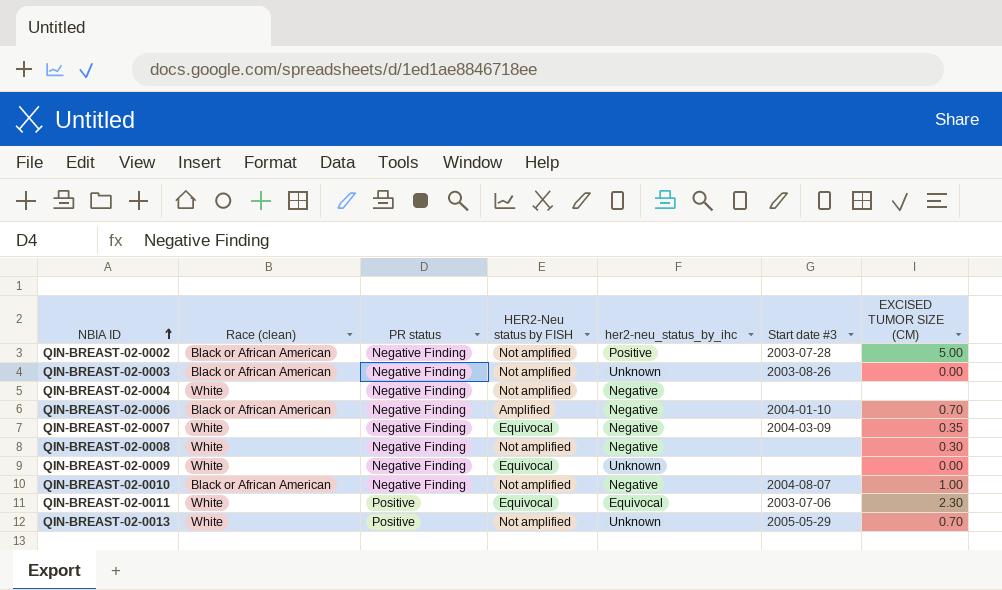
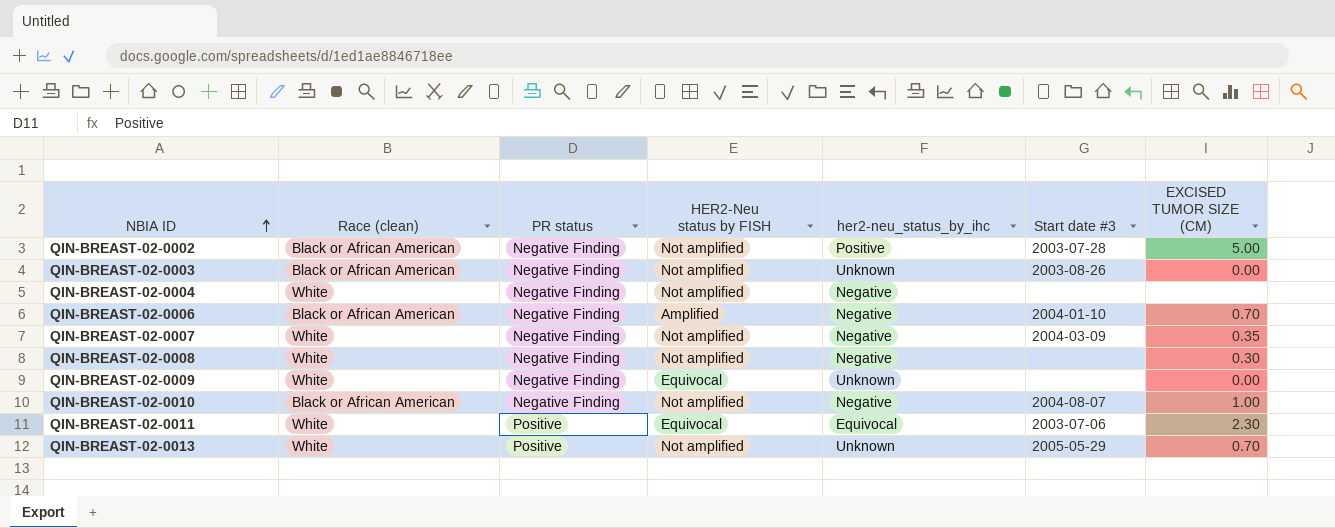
QIN-BREAST-02-0007 | HER2-Neu status by FISH: Equivocal -> Not amplified

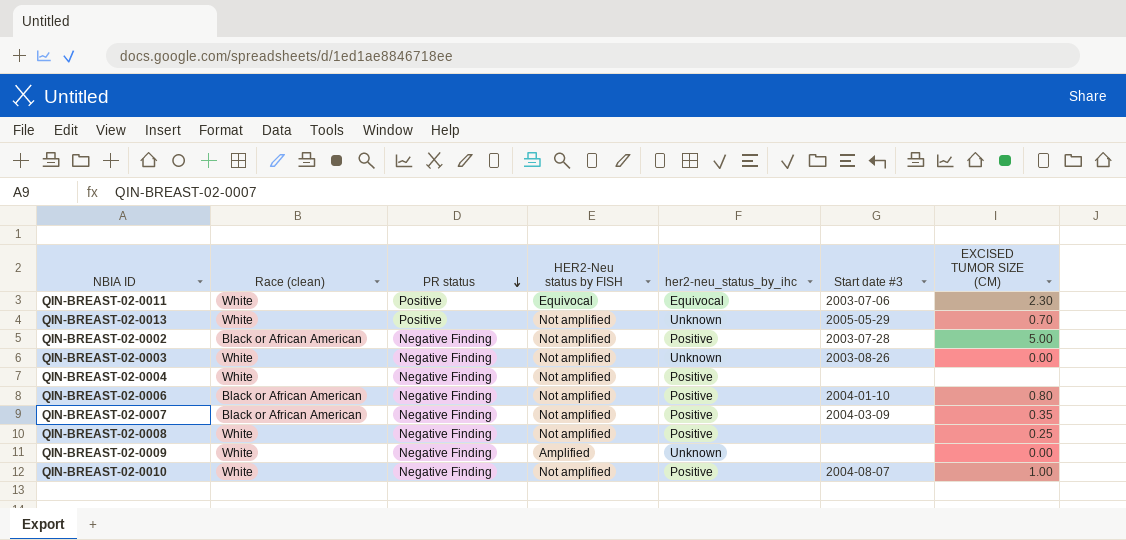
row order: NBIA ID ascending -> PR status descending
QIN-BREAST-02-0003 | Race (clean): Black or African American -> White
QIN-BREAST-02-0004 | her2-neu_status_by_ihc: Negative -> Positive
QIN-BREAST-02-0006 | HER2-Neu status by FISH: Amplified -> Not amplified
QIN-BREAST-02-0006 | her2-neu_status_by_ihc: Negative -> Positive
QIN-BREAST-02-0006 | EXCISED TUMOR SIZE (CM): 0.70 -> 0.80
QIN-BREAST-02-0007 | Race (clean): White -> Black or African American
QIN-BREAST-02-0007 | her2-neu_status_by_ihc: Negative -> Positive
QIN-BREAST-02-0008 | her2-neu_status_by_ihc: Negative -> Positive
QIN-BREAST-02-0008 | EXCISED TUMOR SIZE (CM): 0.30 -> 0.25
QIN-BREAST-02-0009 | HER2-Neu status by FISH: Equivocal -> Amplified
QIN-BREAST-02-0010 | Race (clean): Black or African American -> White
QIN-BREAST-02-0010 | her2-neu_status_by_ihc: Negative -> Positive

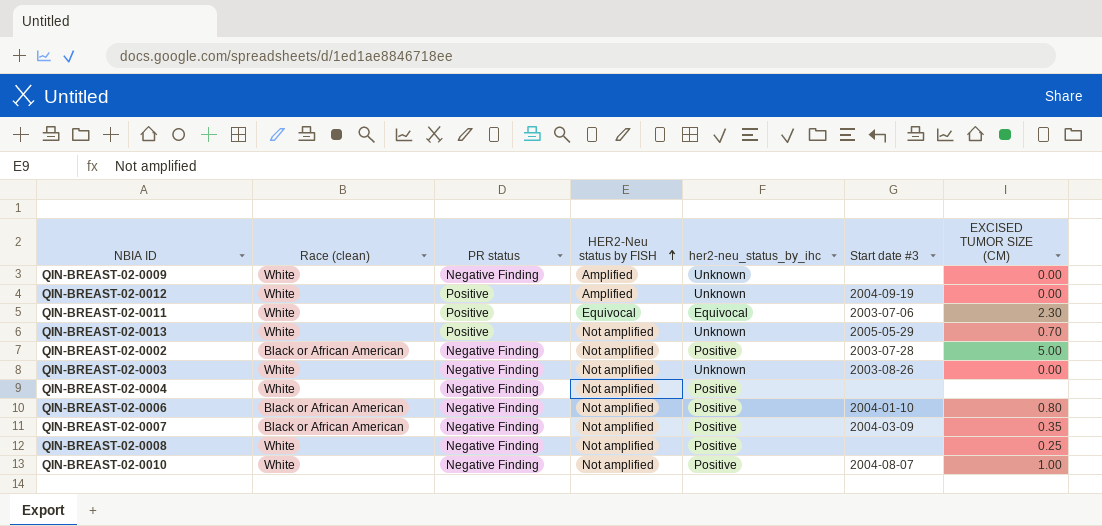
row order: PR status descending -> HER2-Neu status by FISH ascending
row QIN-BREAST-02-0012: none -> White | Positive | Amplified | Unknown | 2004-09-19 | 0.00

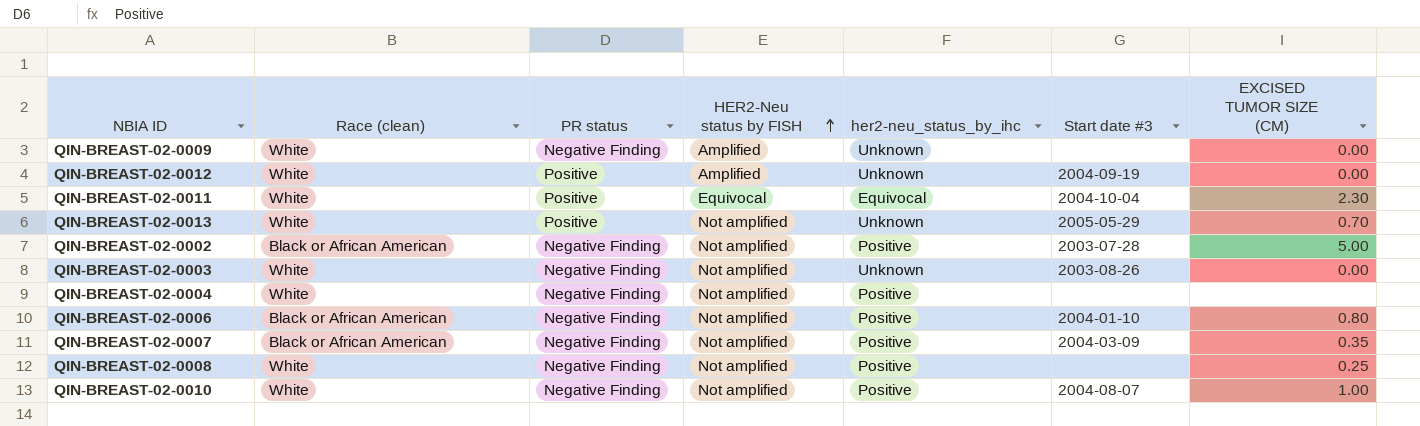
QIN-BREAST-02-0011 | Start date #3: 2003-07-06 -> 2004-10-04

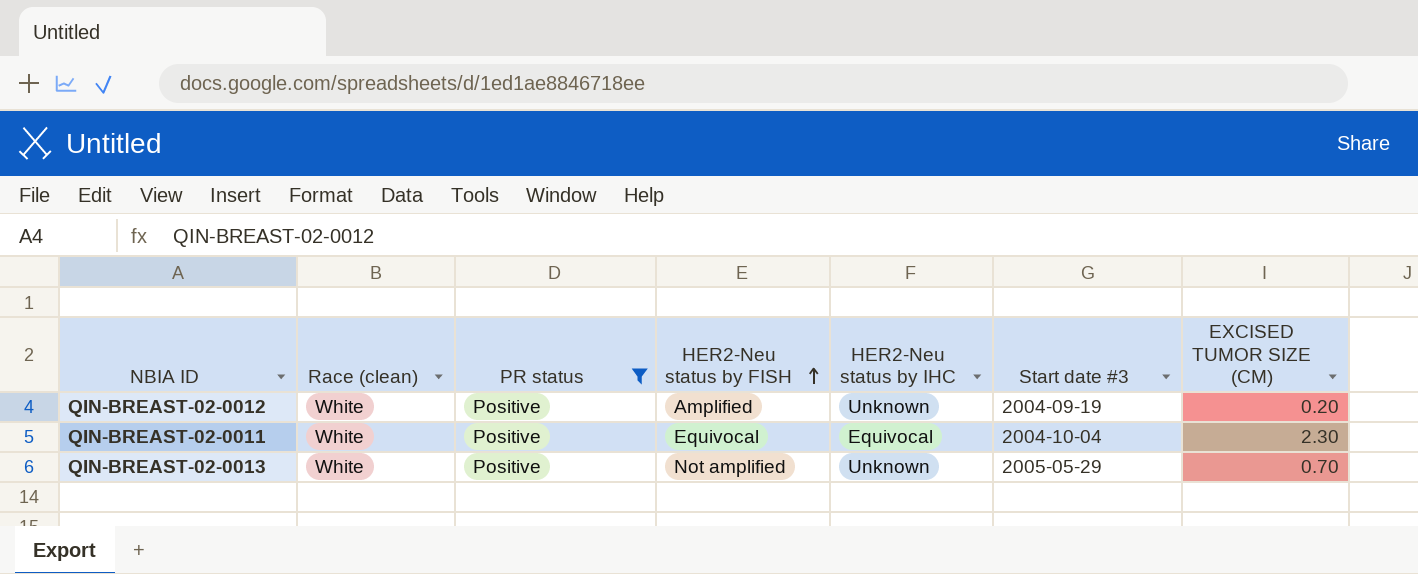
filter: none -> PR status = Positive
column name: her2-neu_status_by_ihc -> HER2-Neu status by IHC
QIN-BREAST-02-0012 | EXCISED TUMOR SIZE (CM): 0.00 -> 0.20

